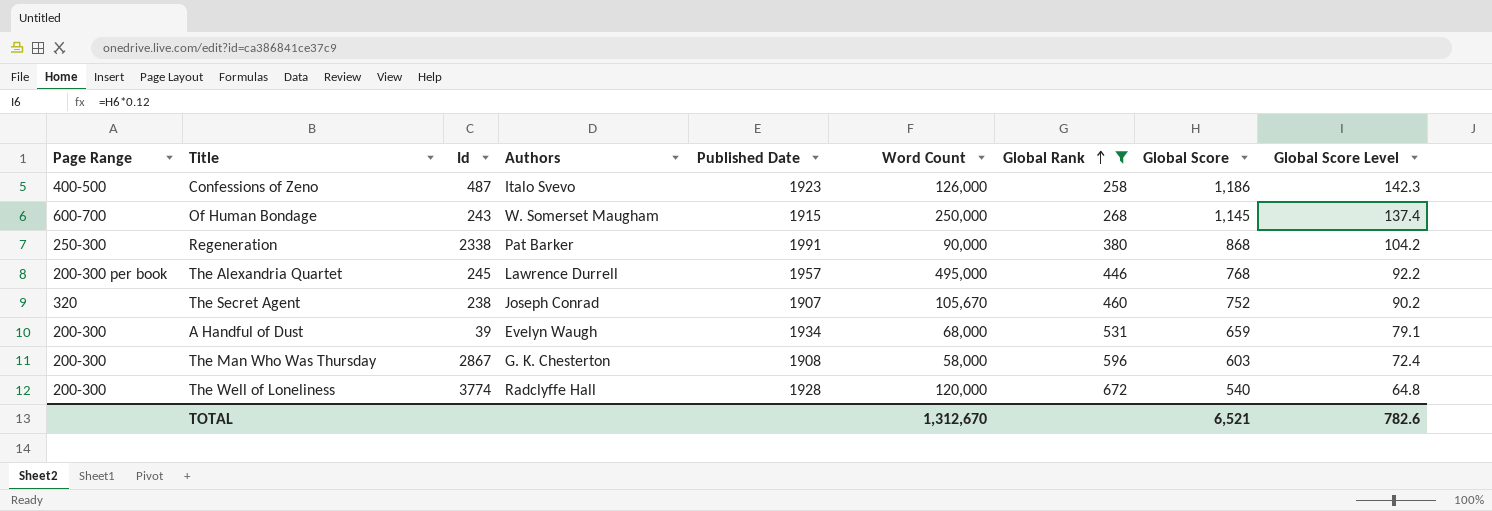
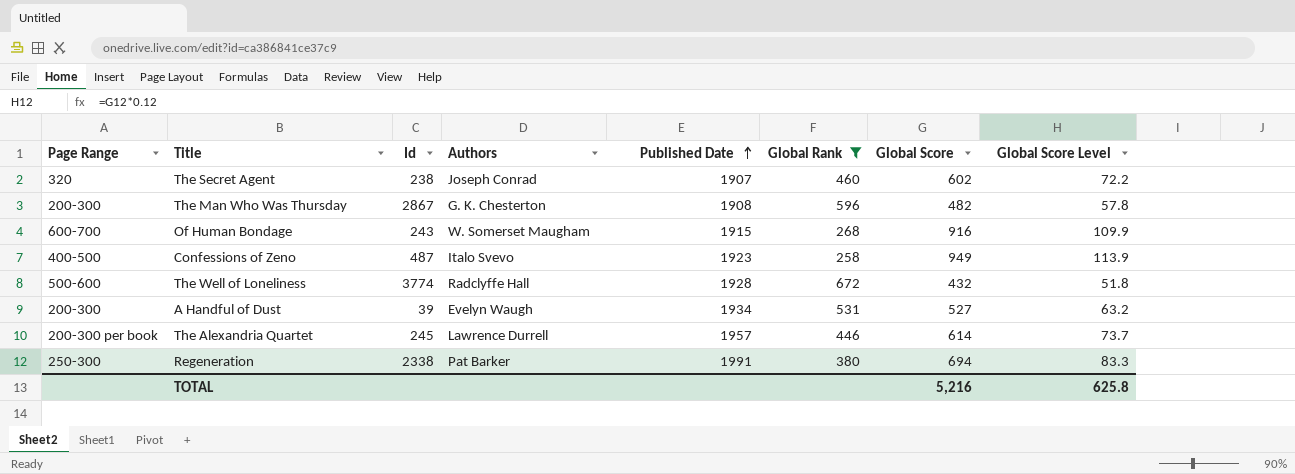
row order: Global Rank ascending -> Published Date ascending
column Word Count | position: 6 -> none
The Secret Agent | Global Score: 752 -> 602
The Secret Agent | Global Score Level: 90.2 -> 72.2
The Man Who Was Thursday | Global Score: 603 -> 482
The Man Who Was Thursday | Global Score Level: 72.4 -> 57.8
Of Human Bondage | Global Score: 1,145 -> 916
Of Human Bondage | Global Score Level: 137.4 -> 109.9
Confessions of Zeno | Global Score: 1,186 -> 949
Confessions of Zeno | Global Score Level: 142.3 -> 113.9
The Well of Loneliness | Page Range: 200-300 -> 500-600
The Well of Loneliness | Global Score: 540 -> 432
The Well of Loneliness | Global Score Level: 64.8 -> 51.8
A Handful of Dust | Global Score: 659 -> 527
A Handful of Dust | Global Score Level: 79.1 -> 63.2
The Alexandria Quartet | Global Score: 768 -> 614
The Alexandria Quartet | Global Score Level: 92.2 -> 73.7
Regeneration | Global Score: 868 -> 694
Regeneration | Global Score Level: 104.2 -> 83.3
TOTAL | Global Score: 6,521 -> 5,216
TOTAL | Global Score Level: 782.6 -> 625.8

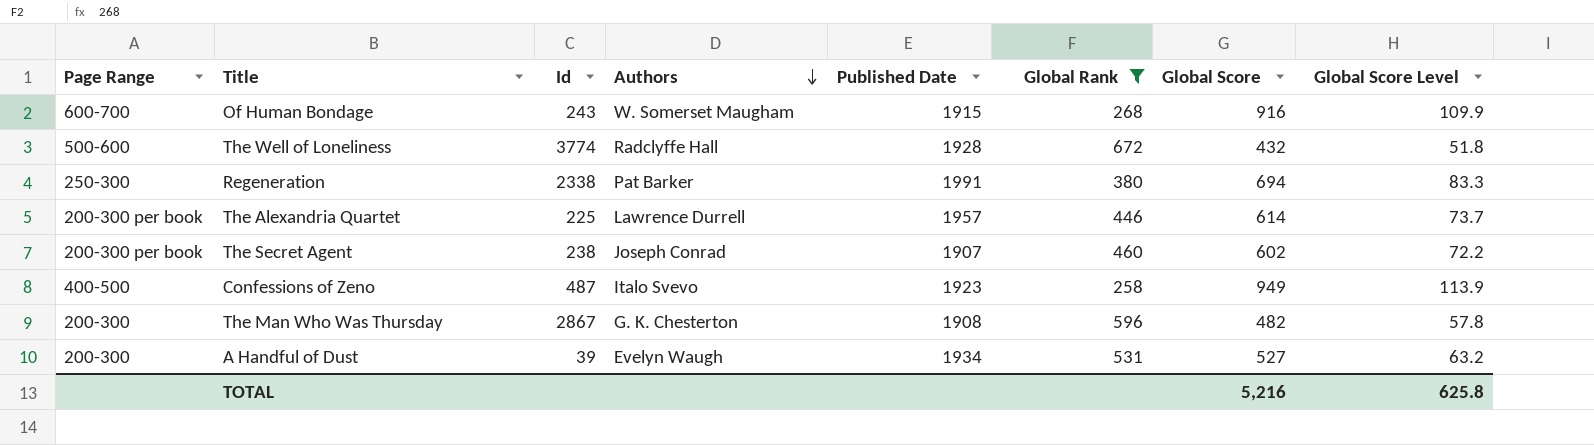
row order: Published Date ascending -> Authors descending
The Alexandria Quartet | Id: 245 -> 225
The Secret Agent | Page Range: 320 -> 200-300 per book

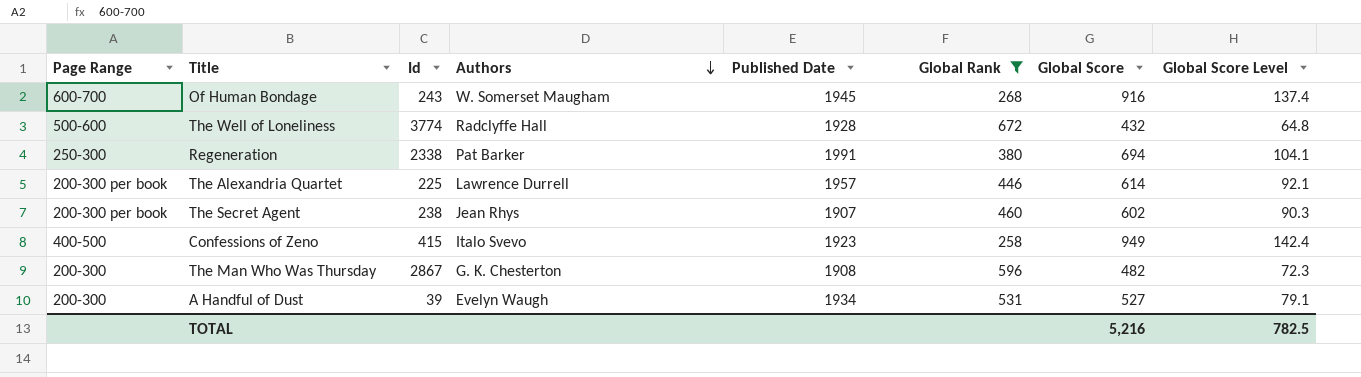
column Global Score Level | formula: [Global Score] * 0.12 -> [Global Score] * 0.15
Of Human Bondage | Published Date: 1915 -> 1945
The Secret Agent | Authors: Joseph Conrad -> Jean Rhys
Confessions of Zeno | Id: 487 -> 415
TOTAL | Global Score Level: 625.8 -> 782.5

